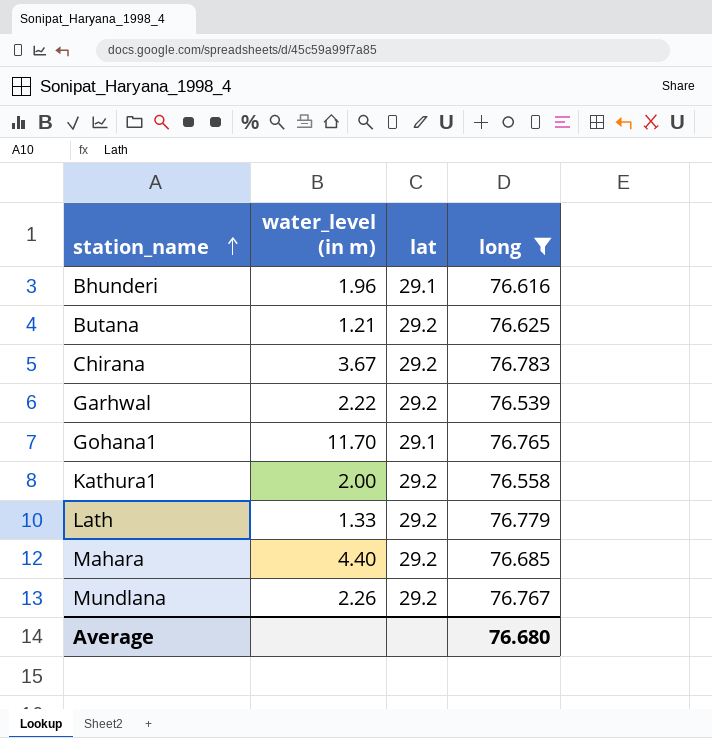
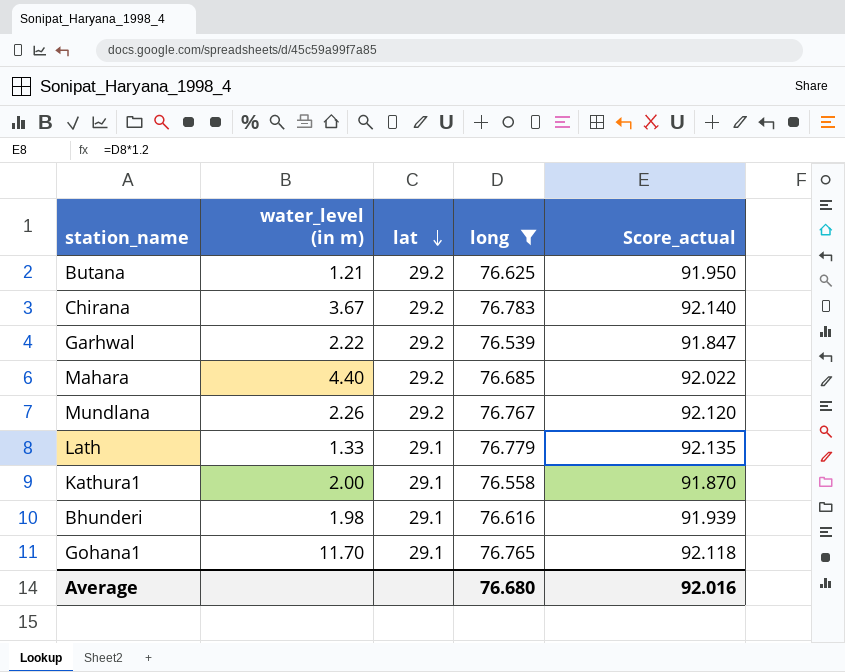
row order: station_name ascending -> lat descending
column Score_actual | formula: none -> [long] * 1.2
Lath | lat: 29.2 -> 29.1
Kathura1 | lat: 29.2 -> 29.1
Bhunderi | water_level (in m): 1.96 -> 1.98

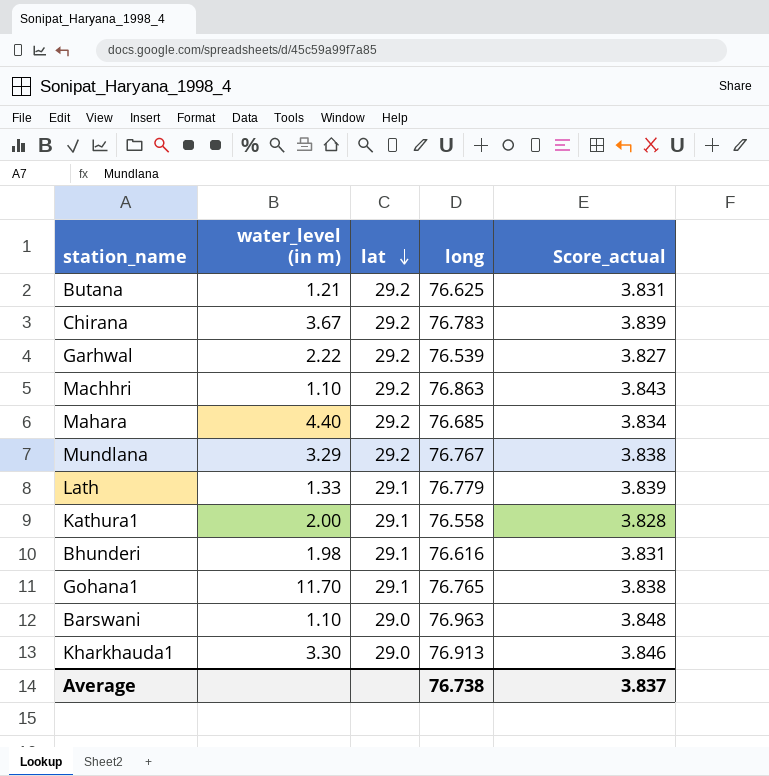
filter: long <= 76.783 -> none
column Score_actual | formula: [long] * 1.2 -> [long] * 0.05
Mundlana | water_level (in m): 2.26 -> 3.29
Average | long: 76.680 -> 76.738
Average | Score_actual: 92.016 -> 3.837

